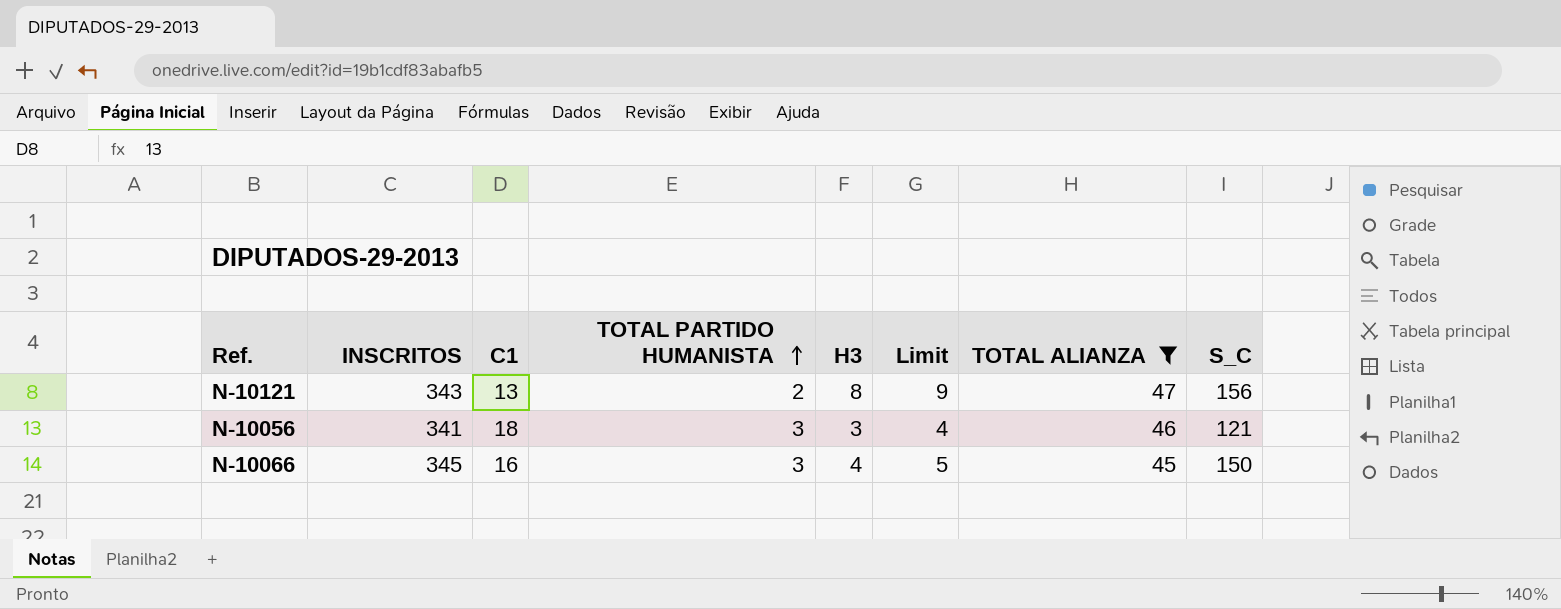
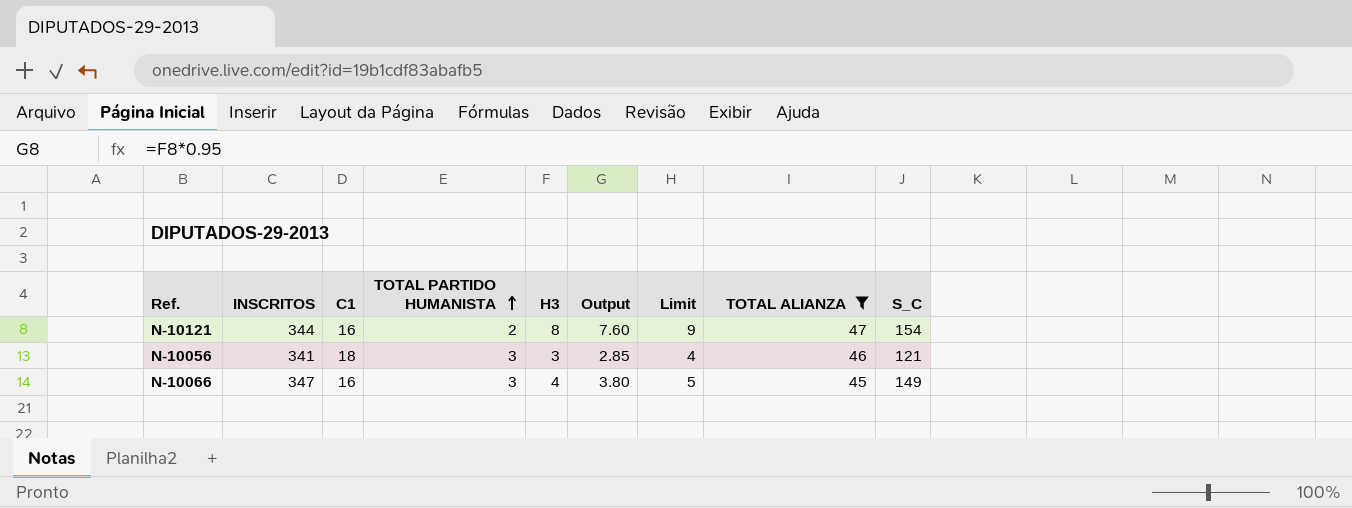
column Output | formula: none -> [H3] * 0.95
N-10121 | INSCRITOS: 343 -> 344
N-10121 | C1: 13 -> 16
N-10121 | S_C: 156 -> 154
N-10066 | INSCRITOS: 345 -> 347
N-10066 | S_C: 150 -> 149

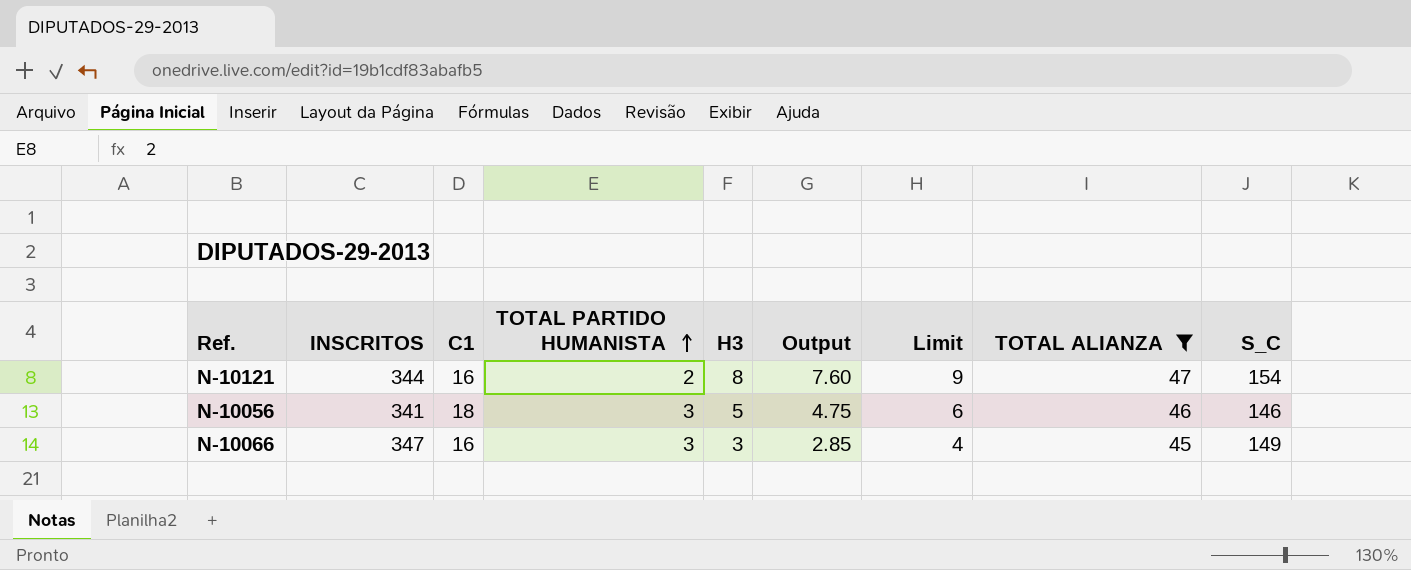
N-10056 | H3: 3 -> 5
N-10056 | Output: 2.85 -> 4.75
N-10056 | Limit: 4 -> 6
N-10056 | S_C: 121 -> 146
N-10066 | H3: 4 -> 3
N-10066 | Output: 3.80 -> 2.85
N-10066 | Limit: 5 -> 4

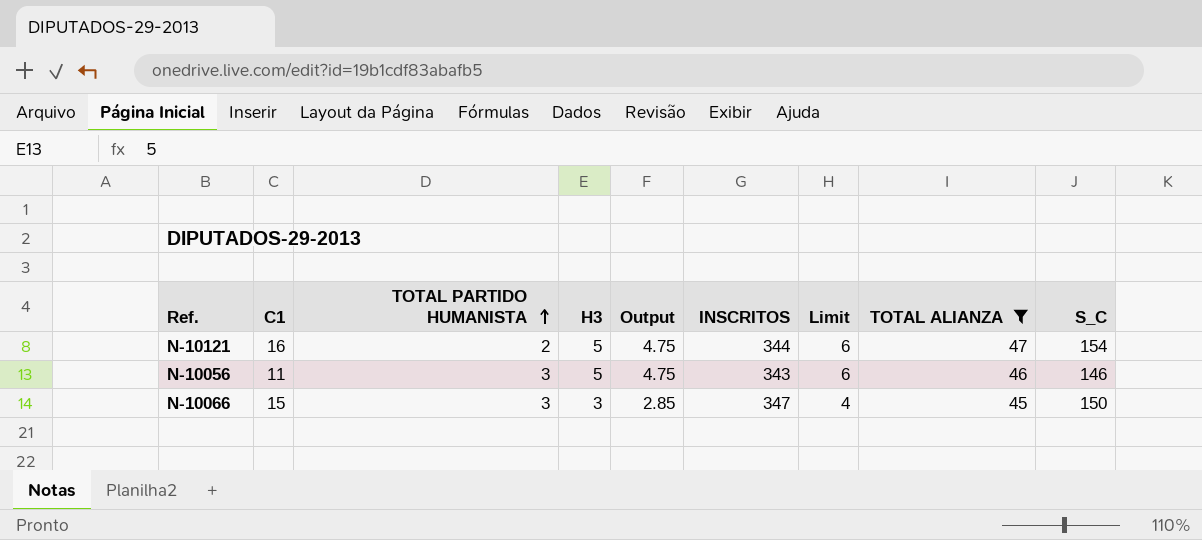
column INSCRITOS | position: 2 -> 6
N-10121 | H3: 8 -> 5
N-10121 | Output: 7.60 -> 4.75
N-10121 | Limit: 9 -> 6
N-10056 | C1: 18 -> 11
N-10056 | INSCRITOS: 341 -> 343
N-10066 | C1: 16 -> 15
N-10066 | S_C: 149 -> 150

